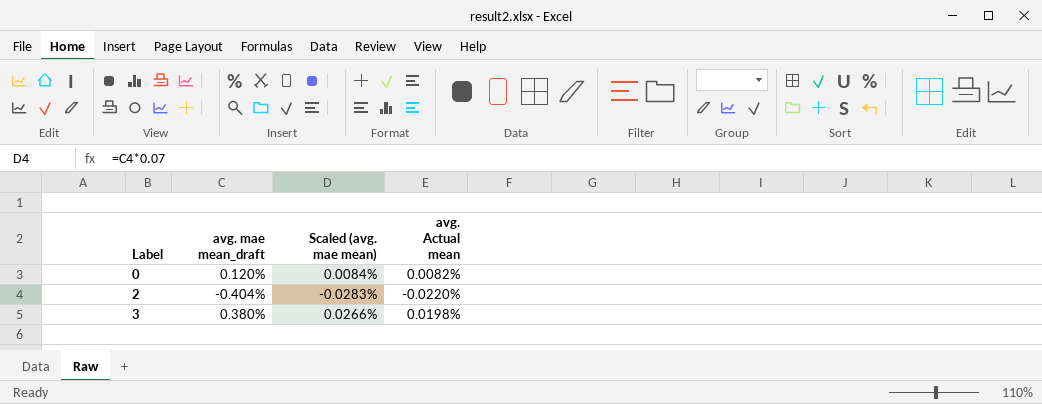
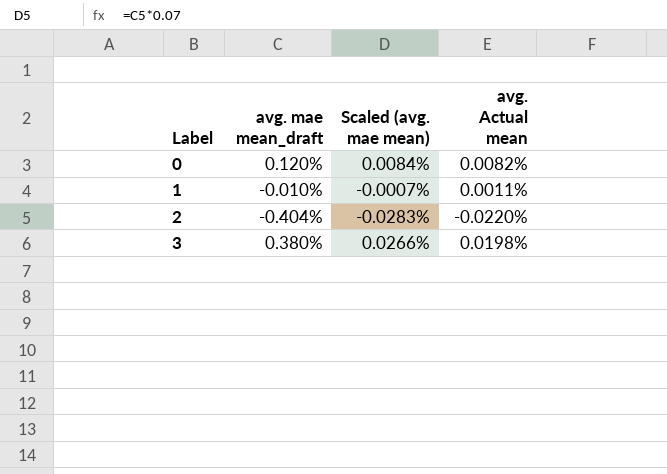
row 1: none -> -0.010% | -0.0007% | 0.0011%

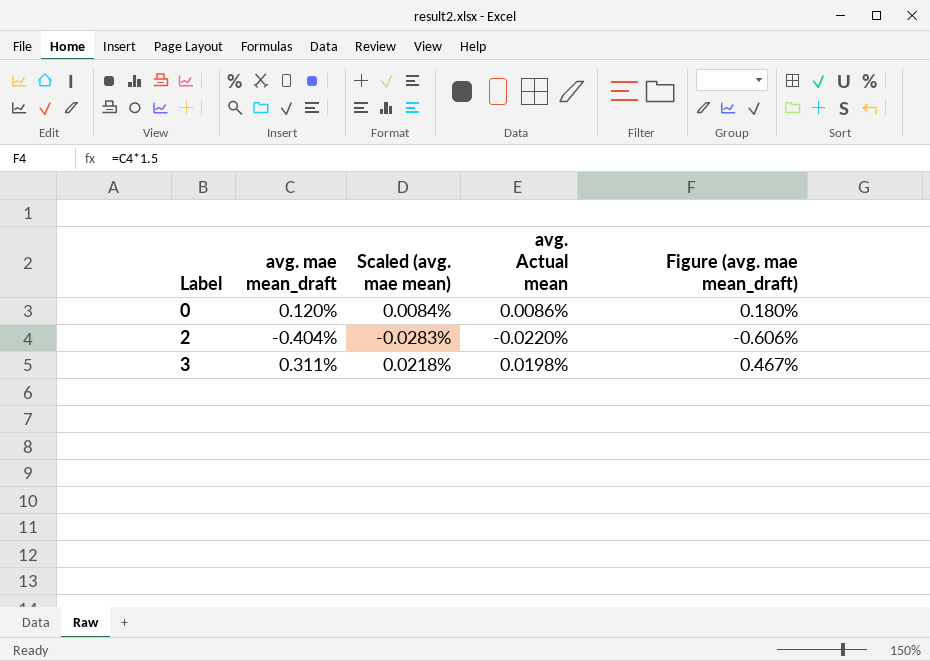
column Figure (avg. mae mean_draft) | formula: none -> [avg. mae mean_draft] * 1.5
row 1: -0.010% | -0.0007% | 0.0011% -> none
0 | avg. Actual mean: 0.0082% -> 0.0086%
3 | avg. mae mean_draft: 0.380% -> 0.311%
3 | Scaled (avg. mae mean): 0.0266% -> 0.0218%

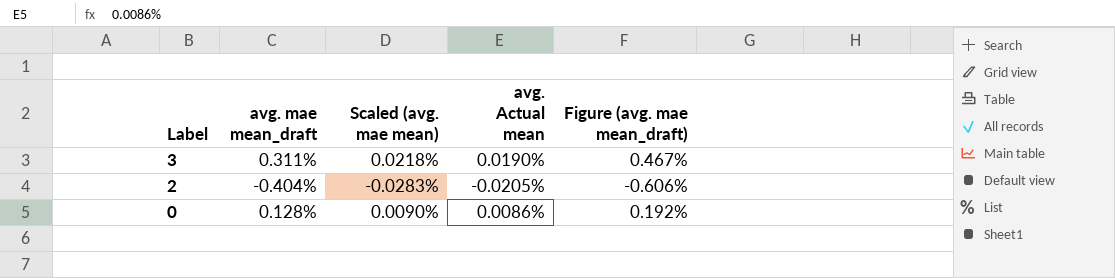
row order: Label ascending -> Label descending
3 | avg. Actual mean: 0.0198% -> 0.0190%
2 | avg. Actual mean: -0.0220% -> -0.0205%
0 | avg. mae mean_draft: 0.120% -> 0.128%
0 | Scaled (avg. mae mean): 0.0084% -> 0.0090%
0 | Figure (avg. mae mean_draft): 0.180% -> 0.192%

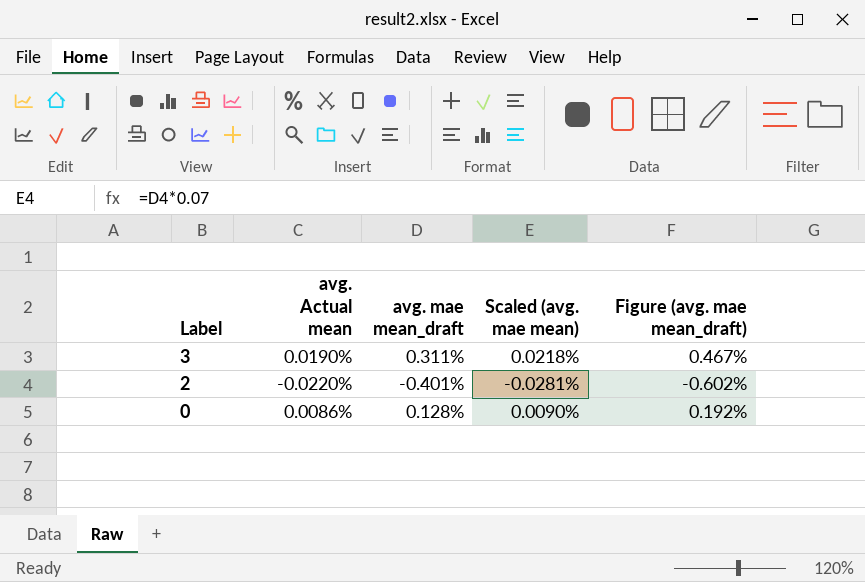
column avg. Actual mean | position: 4 -> 2
2 | avg. Actual mean: -0.0205% -> -0.0220%
2 | avg. mae mean_draft: -0.404% -> -0.401%
2 | Scaled (avg. mae mean): -0.0283% -> -0.0281%
2 | Figure (avg. mae mean_draft): -0.606% -> -0.602%

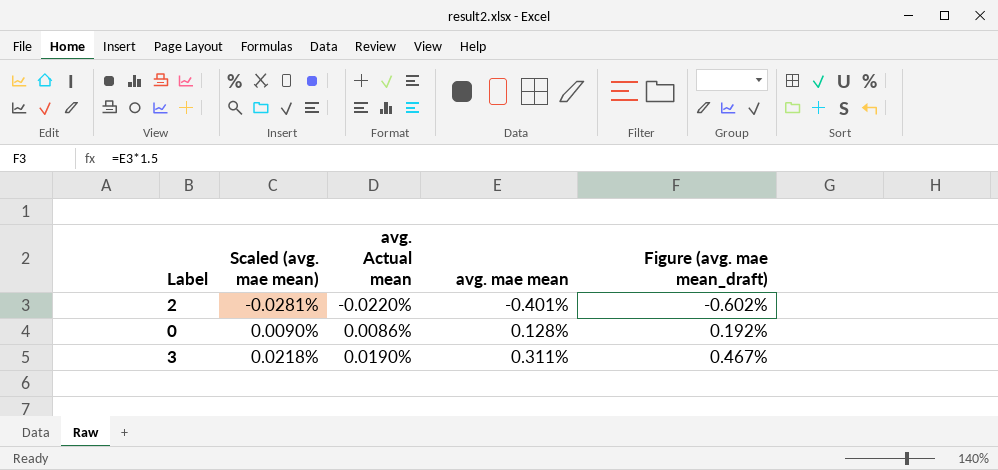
row order: Label descending -> Scaled (avg. mae mean) ascending
column Scaled (avg. mae mean) | position: 4 -> 2
column name: avg. mae mean_draft -> avg. mae mean

